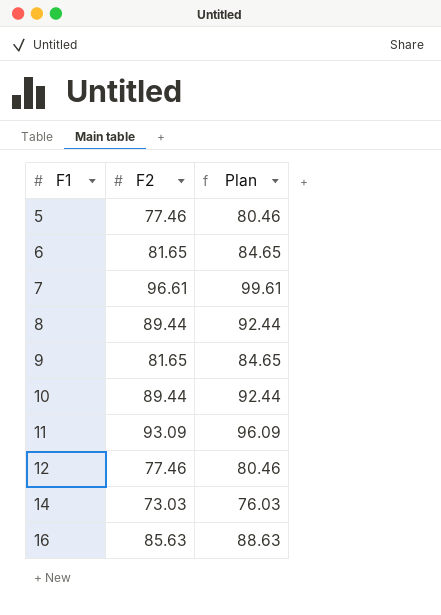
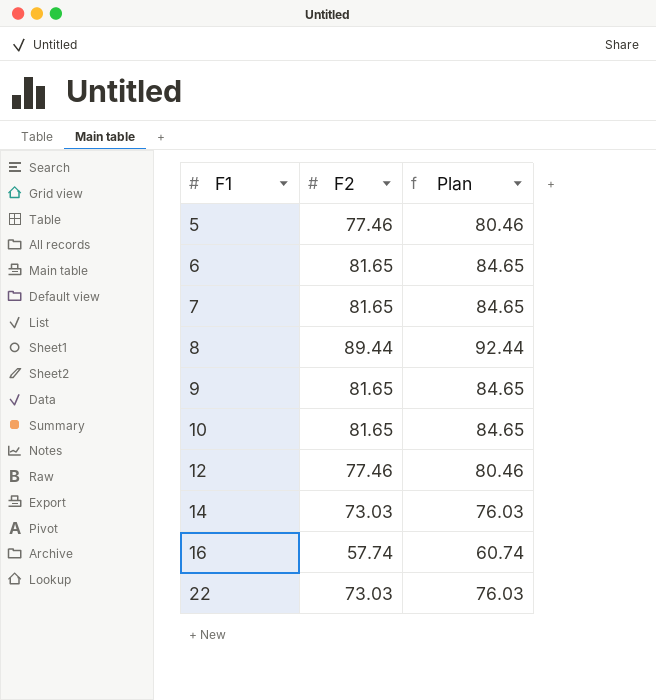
row 11: 93.09 | 96.09 -> none
7 | F2: 96.61 -> 81.65
7 | Plan: 99.61 -> 84.65
10 | F2: 89.44 -> 81.65
10 | Plan: 92.44 -> 84.65
16 | F2: 85.63 -> 57.74
16 | Plan: 88.63 -> 60.74
row 22: none -> 73.03 | 76.03

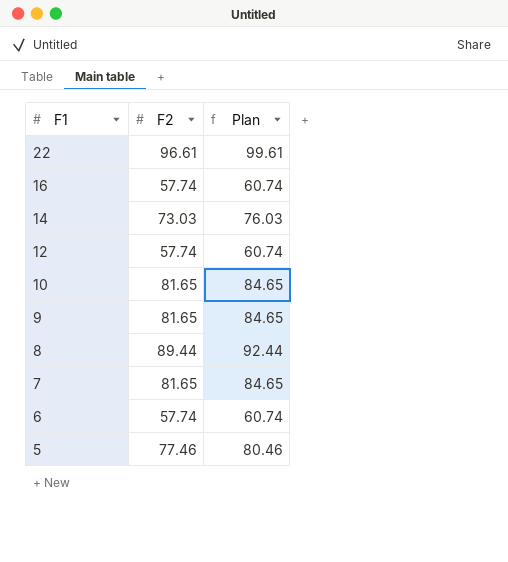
row order: F1 ascending -> F1 descending
22 | F2: 73.03 -> 96.61
22 | Plan: 76.03 -> 99.61
12 | F2: 77.46 -> 57.74
12 | Plan: 80.46 -> 60.74
6 | F2: 81.65 -> 57.74
6 | Plan: 84.65 -> 60.74

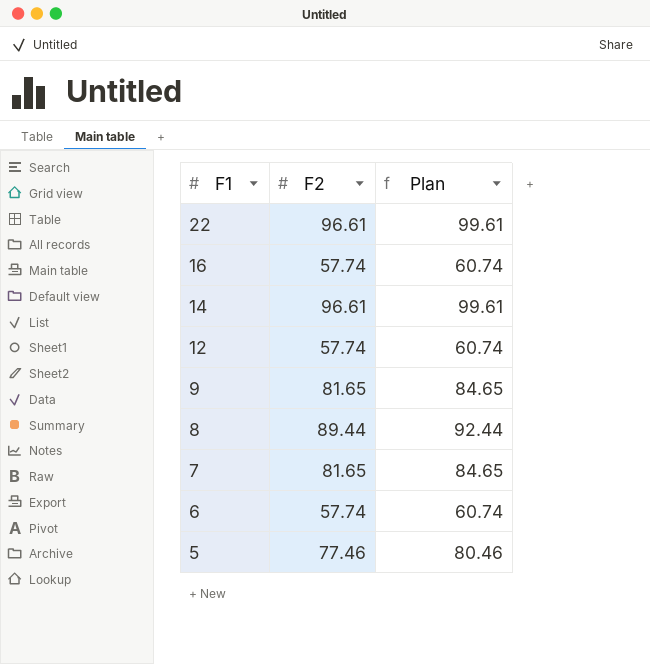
row 10: 81.65 | 84.65 -> none
14 | F2: 73.03 -> 96.61
14 | Plan: 76.03 -> 99.61

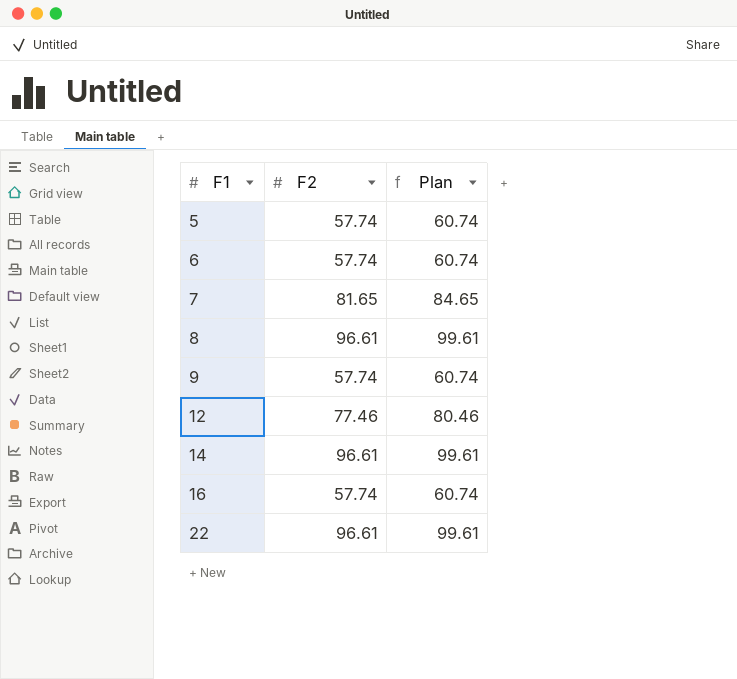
row order: F1 descending -> F1 ascending
5 | F2: 77.46 -> 57.74
5 | Plan: 80.46 -> 60.74
8 | F2: 89.44 -> 96.61
8 | Plan: 92.44 -> 99.61
9 | F2: 81.65 -> 57.74
9 | Plan: 84.65 -> 60.74
12 | F2: 57.74 -> 77.46
12 | Plan: 60.74 -> 80.46

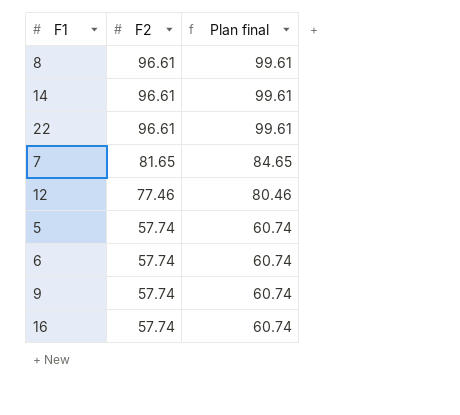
row order: F1 ascending -> F2 descending
column name: Plan -> Plan final

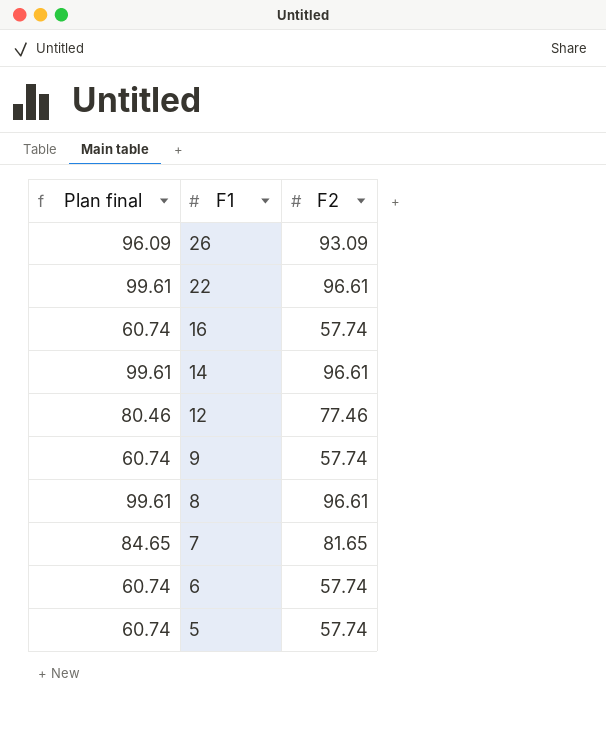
row order: F2 descending -> F1 descending
column Plan final | position: 3 -> 1
row 26: none -> 96.09 | 93.09

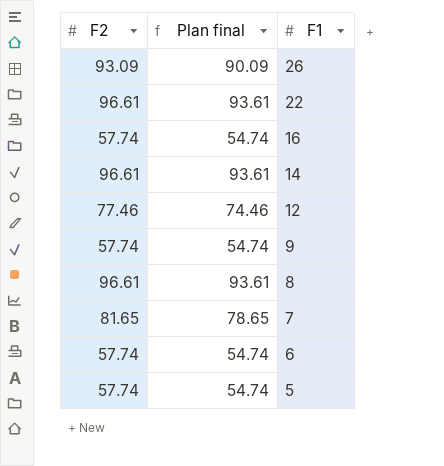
column F2 | position: 3 -> 1
column Plan final | formula: [F2] + 3 -> [F2] - 3

